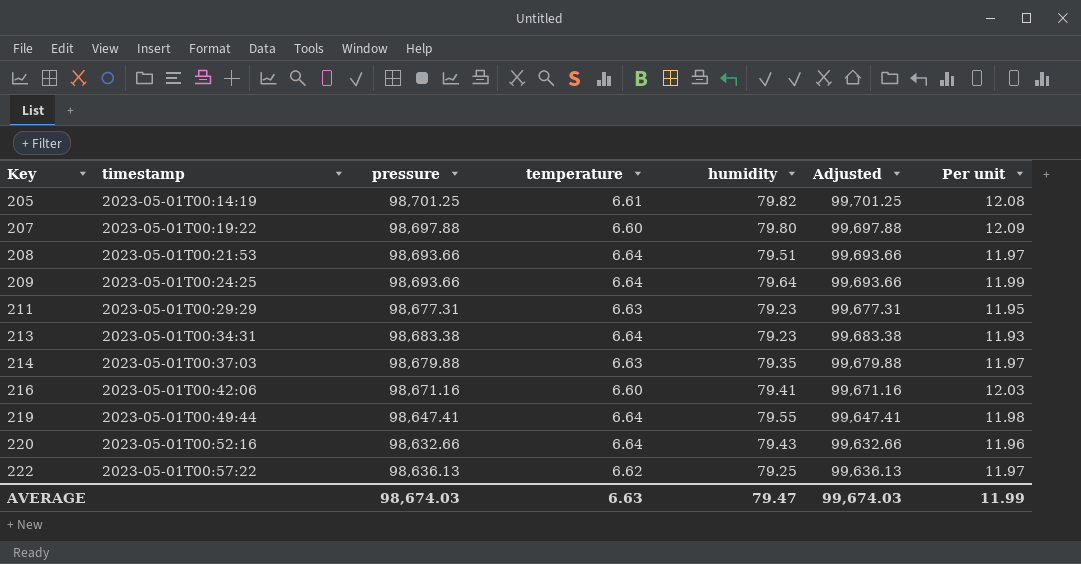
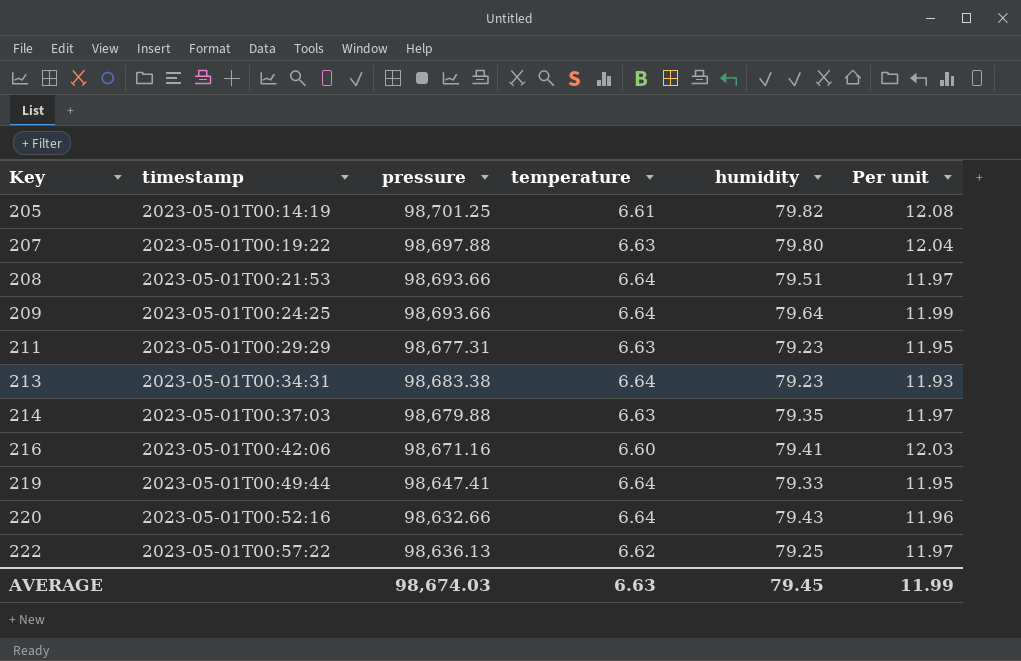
column Adjusted | formula: [pressure] + 1000 -> none
207 | temperature: 6.60 -> 6.63
207 | Per unit: 12.09 -> 12.04
219 | humidity: 79.55 -> 79.33
219 | Per unit: 11.98 -> 11.95
AVERAGE | humidity: 79.47 -> 79.45

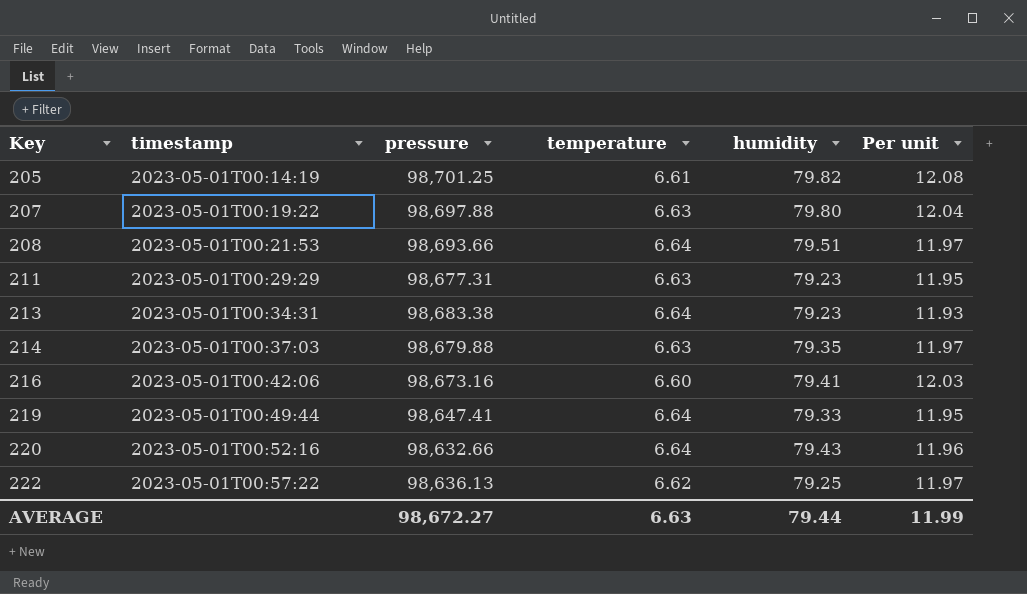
row 209: 2023-05-01T00:24:25 | 98,693.66 | 6.64 | 79.64 | 11.99 -> none
216 | pressure: 98,671.16 -> 98,673.16
AVERAGE | pressure: 98,674.03 -> 98,672.27
AVERAGE | humidity: 79.45 -> 79.44

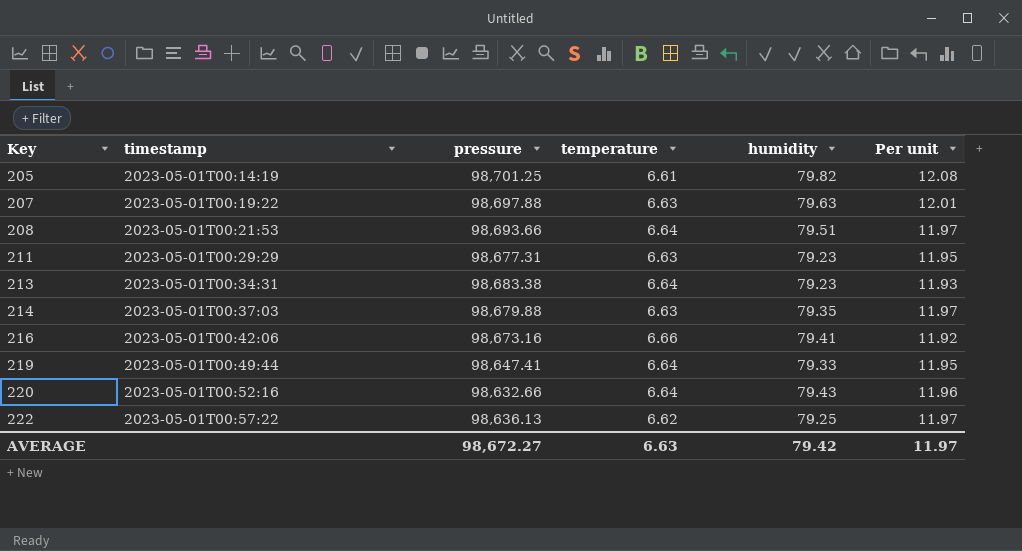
207 | humidity: 79.80 -> 79.63
207 | Per unit: 12.04 -> 12.01
216 | temperature: 6.60 -> 6.66
216 | Per unit: 12.03 -> 11.92
AVERAGE | humidity: 79.44 -> 79.42
AVERAGE | Per unit: 11.99 -> 11.97

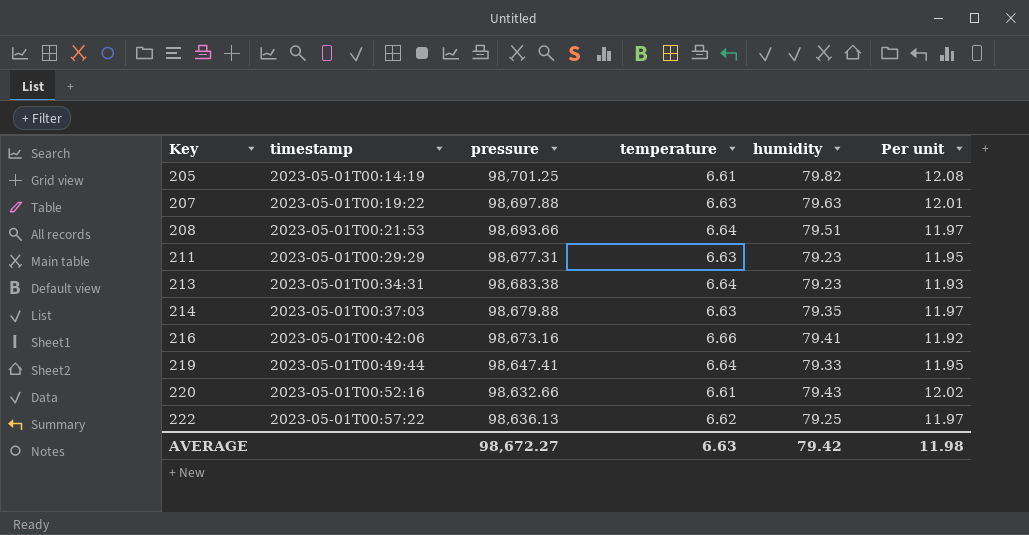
220 | temperature: 6.64 -> 6.61
220 | Per unit: 11.96 -> 12.02
AVERAGE | Per unit: 11.97 -> 11.98

